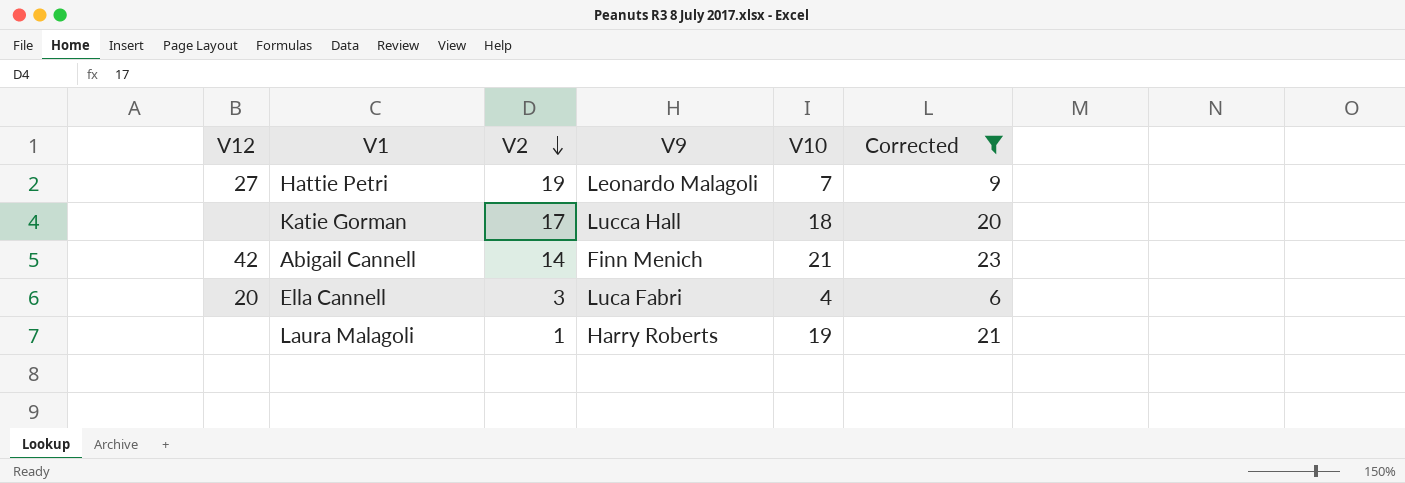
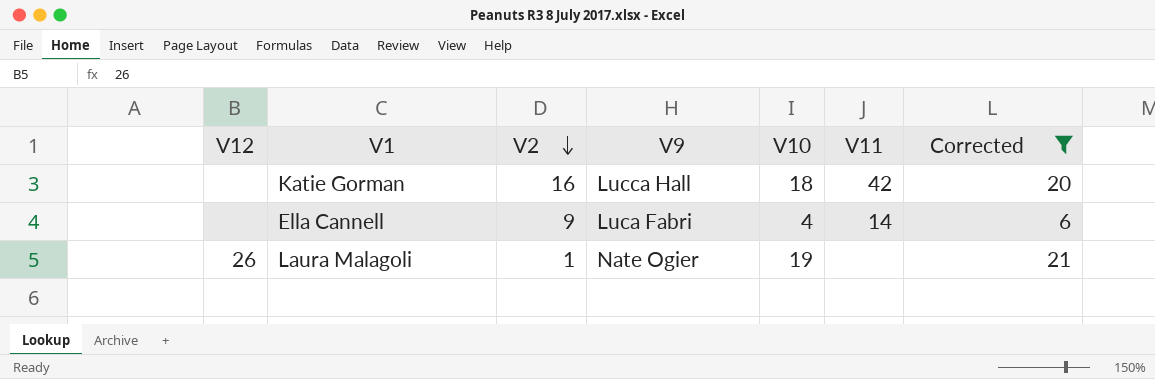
column V11 | position: none -> 6
row Hattie Petri: 27 | 19 | Leonardo Malagoli | 7 | 9 -> none
row Abigail Cannell: 42 | 14 | Finn Menich | 21 | 23 -> none
Katie Gorman | V2: 17 -> 16
Ella Cannell | V12: 20 -> none
Ella Cannell | V2: 3 -> 9
Laura Malagoli | V12: none -> 26
Laura Malagoli | V9: Harry Roberts -> Nate Ogier

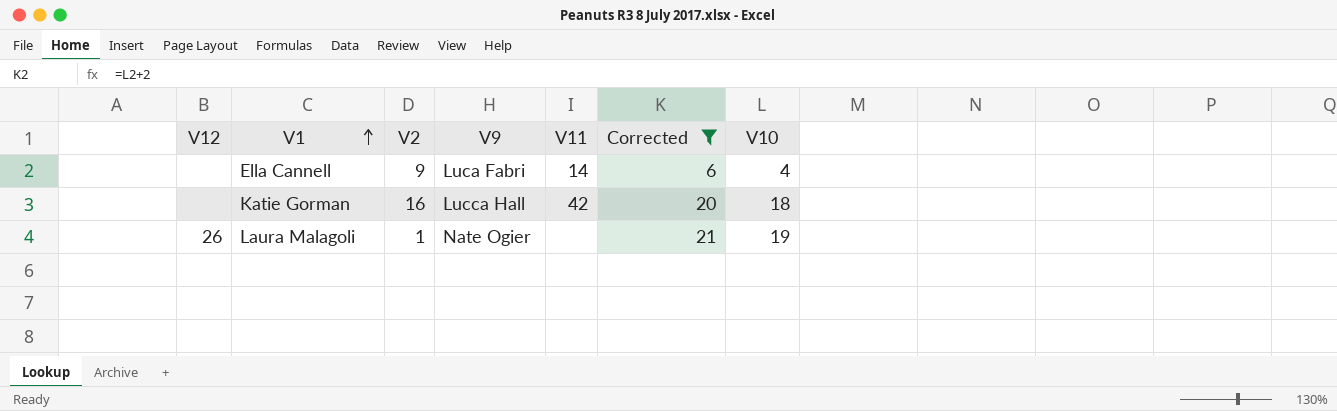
row order: V2 descending -> V1 ascending
column V10 | position: 5 -> 7

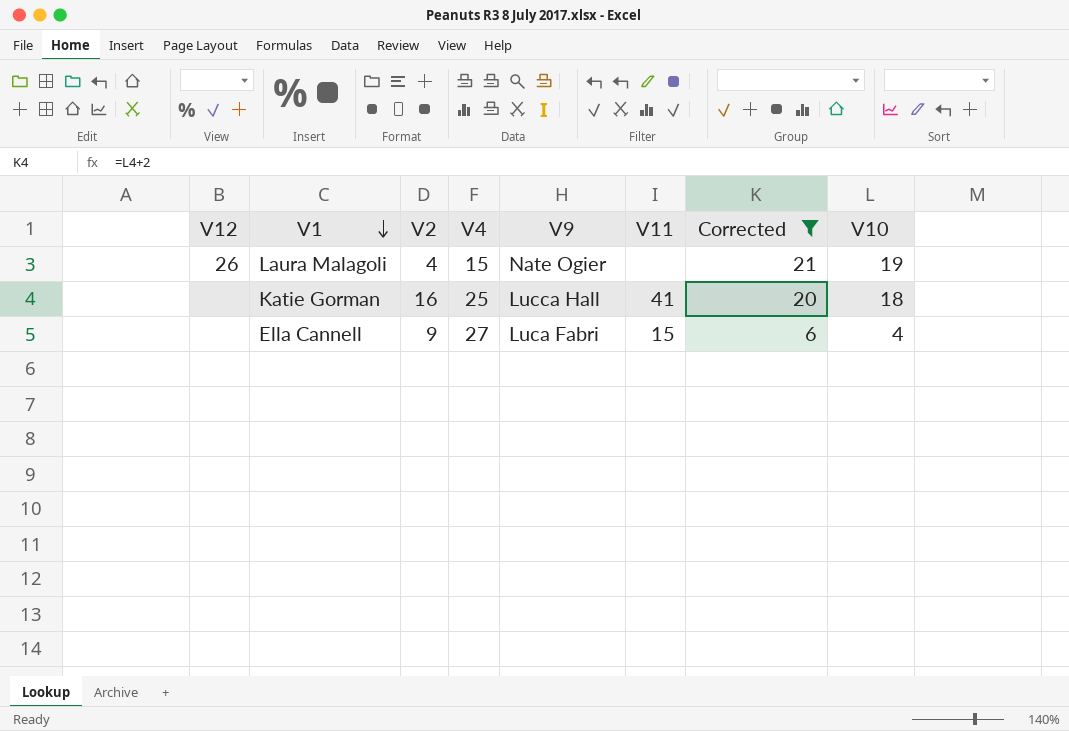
row order: V1 ascending -> V1 descending
column V4 | position: none -> 4
Laura Malagoli | V2: 1 -> 4
Katie Gorman | V11: 42 -> 41
Ella Cannell | V11: 14 -> 15

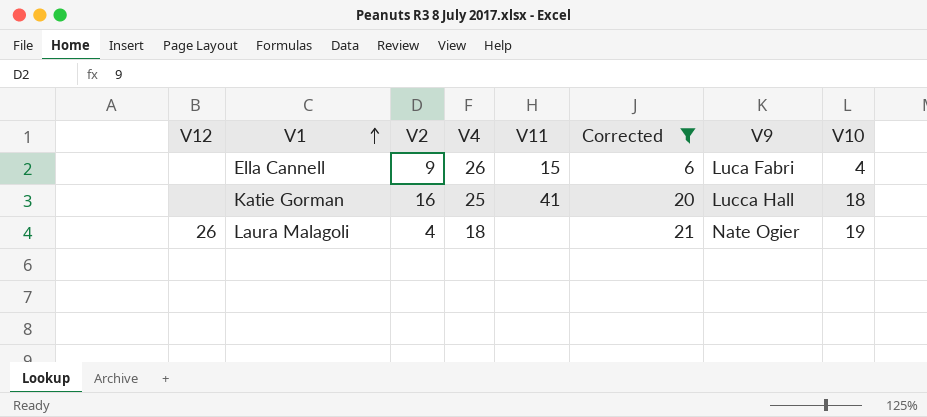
row order: V1 descending -> V1 ascending
column V9 | position: 5 -> 7
Ella Cannell | V4: 27 -> 26
Laura Malagoli | V4: 15 -> 18

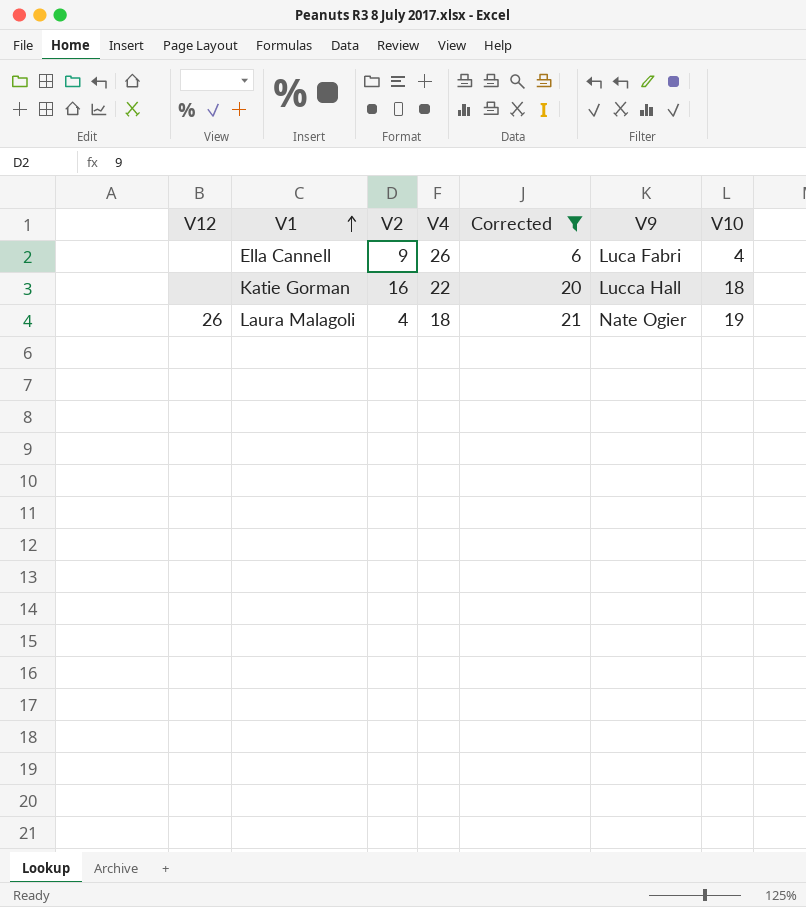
column V11 | position: 5 -> none
Katie Gorman | V4: 25 -> 22

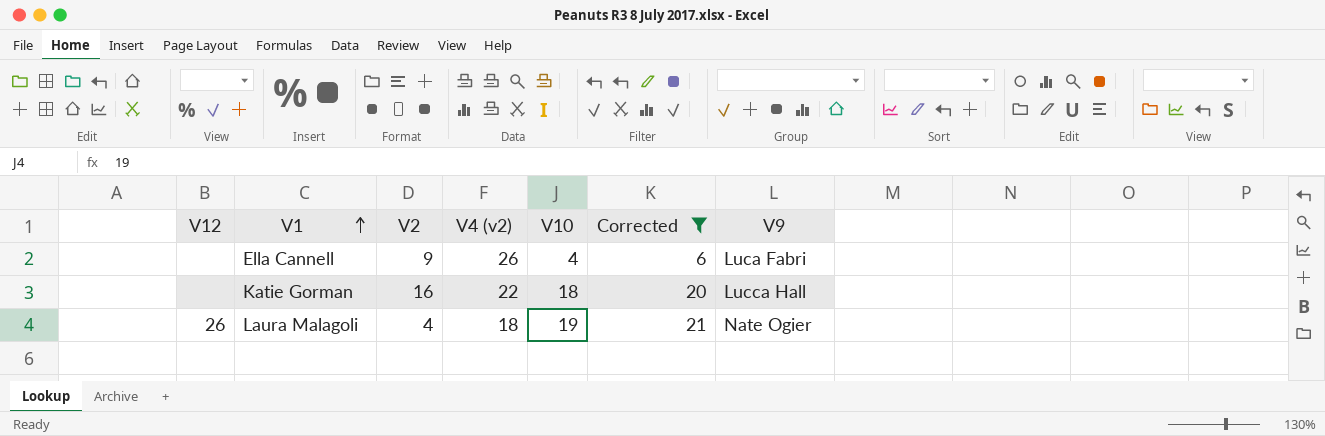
column name: V4 -> V4 (v2)
column V10 | position: 7 -> 5

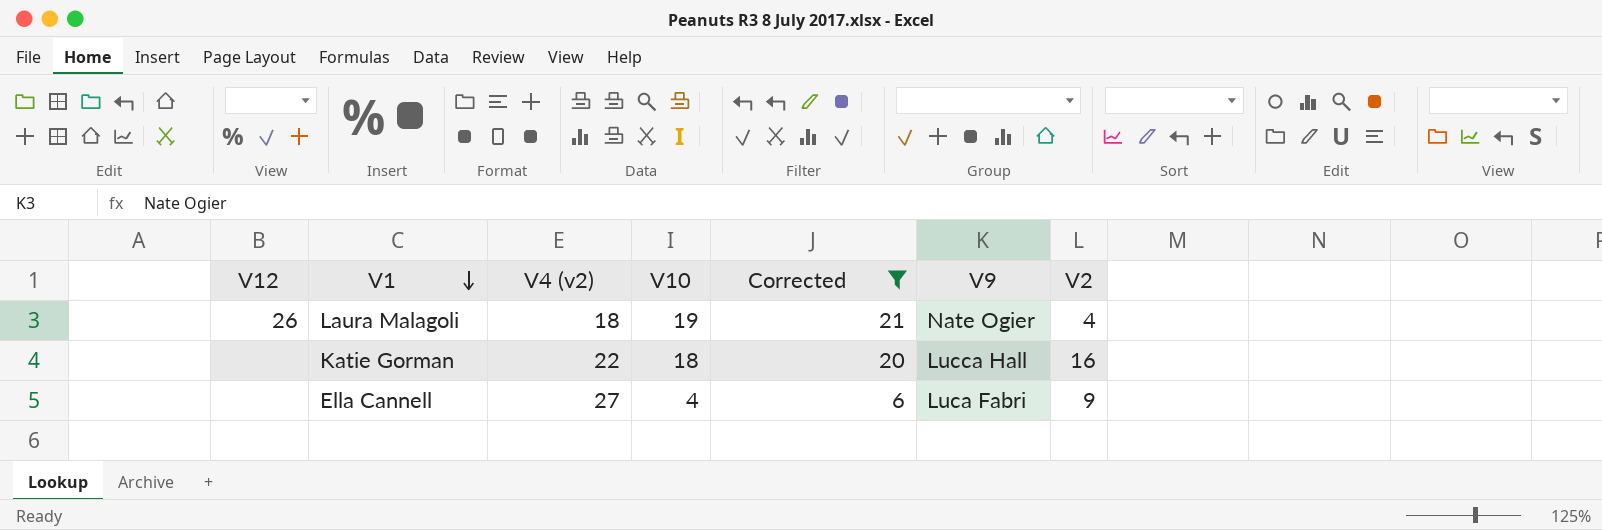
row order: V1 ascending -> V1 descending
column V2 | position: 3 -> 7
Ella Cannell | V4 (v2): 26 -> 27

